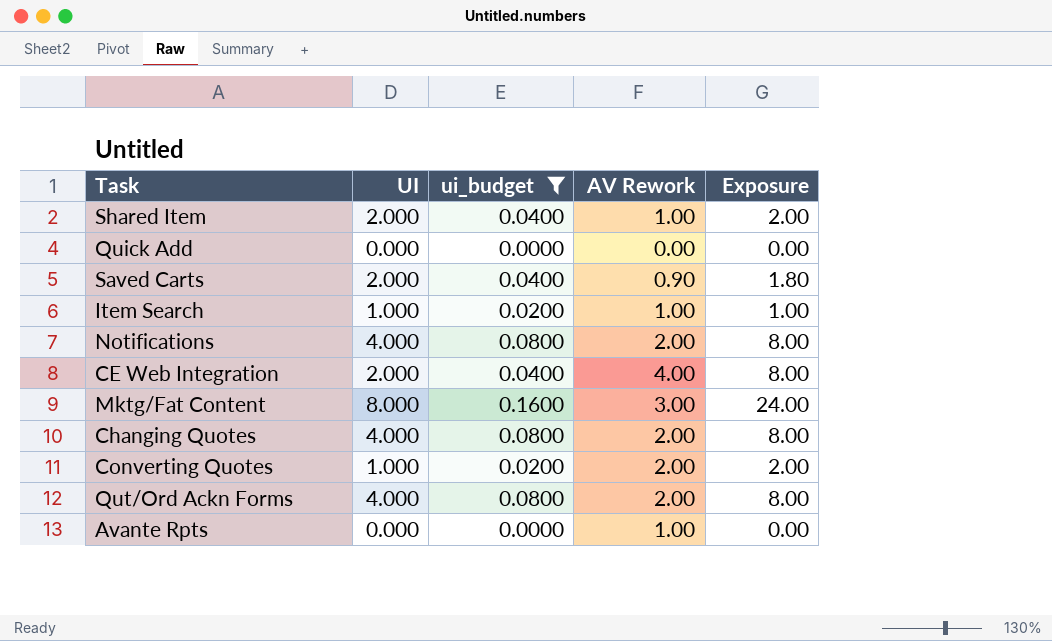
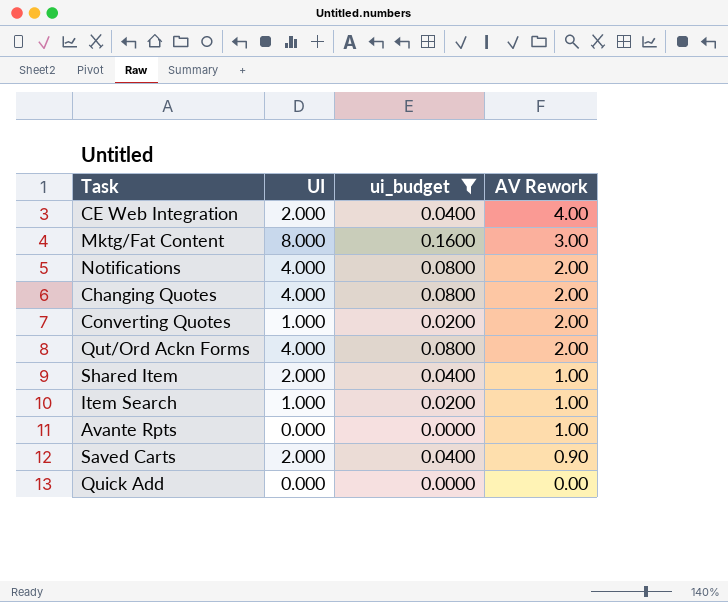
row order: none -> AV Rework descending
column Exposure | formula: [UI] * [AV Rework] -> none

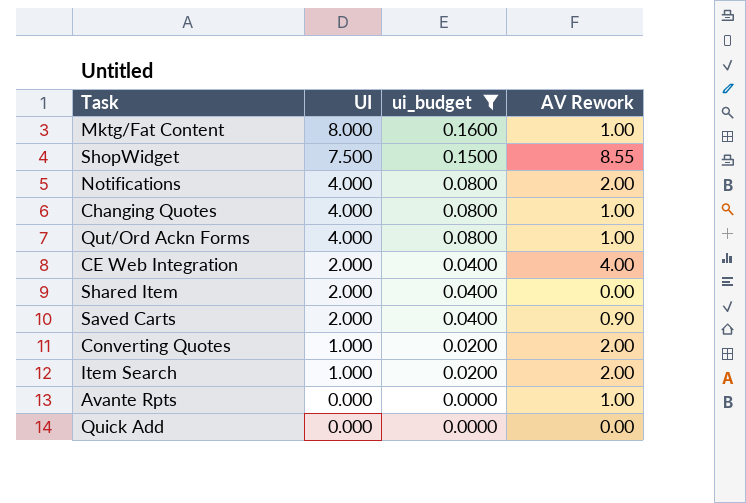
row order: AV Rework descending -> UI descending
Mktg/Fat Content | AV Rework: 3.00 -> 1.00
row ShopWidget: none -> 7.500 | 0.1500 | 8.55
Changing Quotes | AV Rework: 2.00 -> 1.00
Qut/Ord Ackn Forms | AV Rework: 2.00 -> 1.00
Shared Item | AV Rework: 1.00 -> 0.00
Item Search | AV Rework: 1.00 -> 2.00

